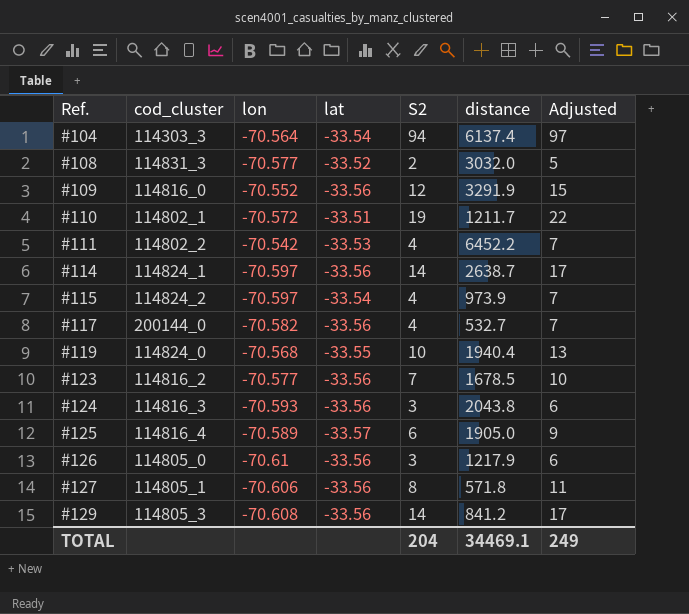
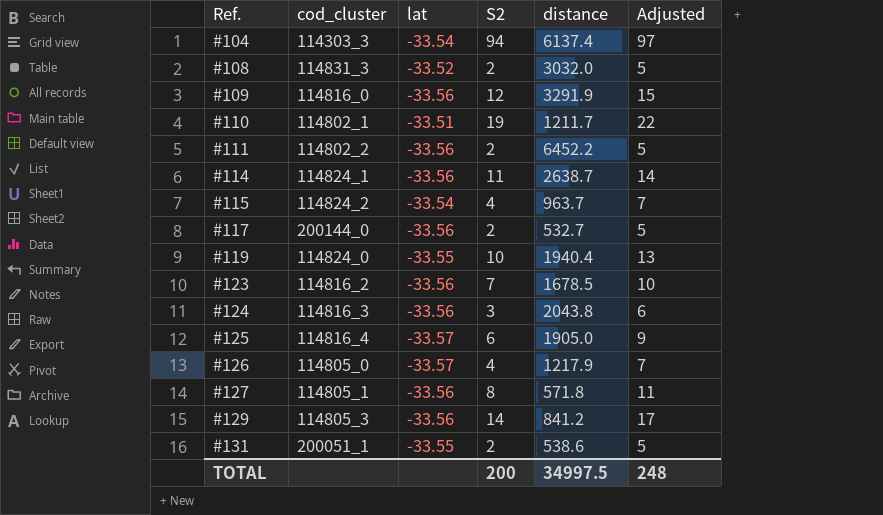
column lon | position: 3 -> none
#111 | lat: -33.53 -> -33.56
#111 | S2: 4 -> 2
#111 | Adjusted: 7 -> 5
#114 | S2: 14 -> 11
#114 | Adjusted: 17 -> 14
#115 | distance: 973.9 -> 963.7
#117 | S2: 4 -> 2
#117 | Adjusted: 7 -> 5
#126 | lat: -33.56 -> -33.57
#126 | S2: 3 -> 4
#126 | Adjusted: 6 -> 7
row #131: none -> 200051_1 | -33.55 | 2 | 538.6 | 5
TOTAL | S2: 204 -> 200
TOTAL | distance: 34469.1 -> 34997.5
TOTAL | Adjusted: 249 -> 248

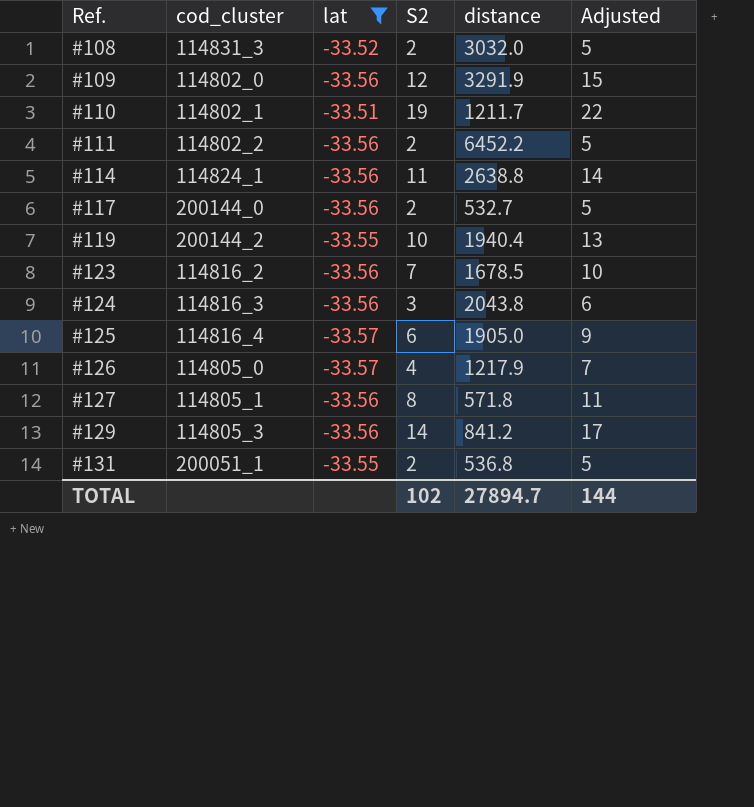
filter: none -> lat != -33.54
#109 | cod_cluster: 114816_0 -> 114802_0
#114 | distance: 2638.7 -> 2638.8
#119 | cod_cluster: 114824_0 -> 200144_2
#131 | distance: 538.6 -> 536.8
TOTAL | S2: 200 -> 102
TOTAL | distance: 34997.5 -> 27894.7
TOTAL | Adjusted: 248 -> 144

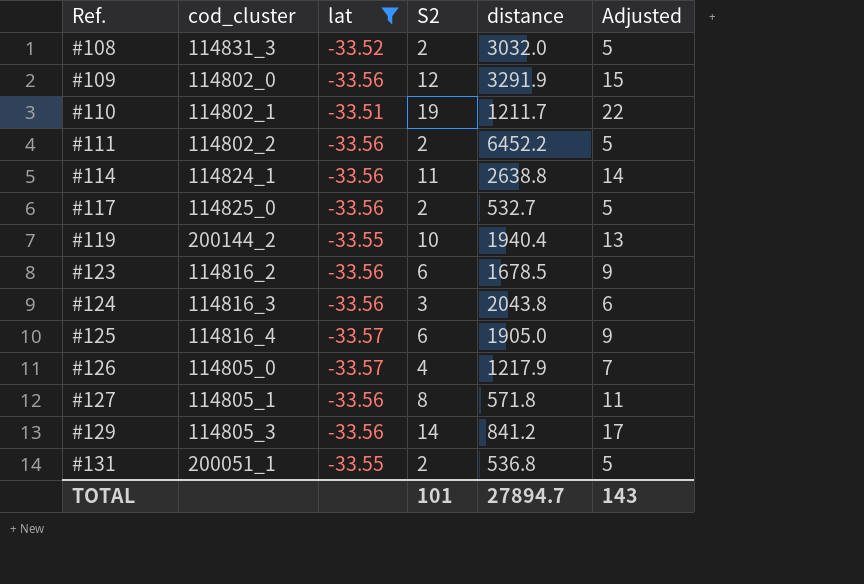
#117 | cod_cluster: 200144_0 -> 114825_0
#123 | S2: 7 -> 6
#123 | Adjusted: 10 -> 9
TOTAL | S2: 102 -> 101
TOTAL | Adjusted: 144 -> 143

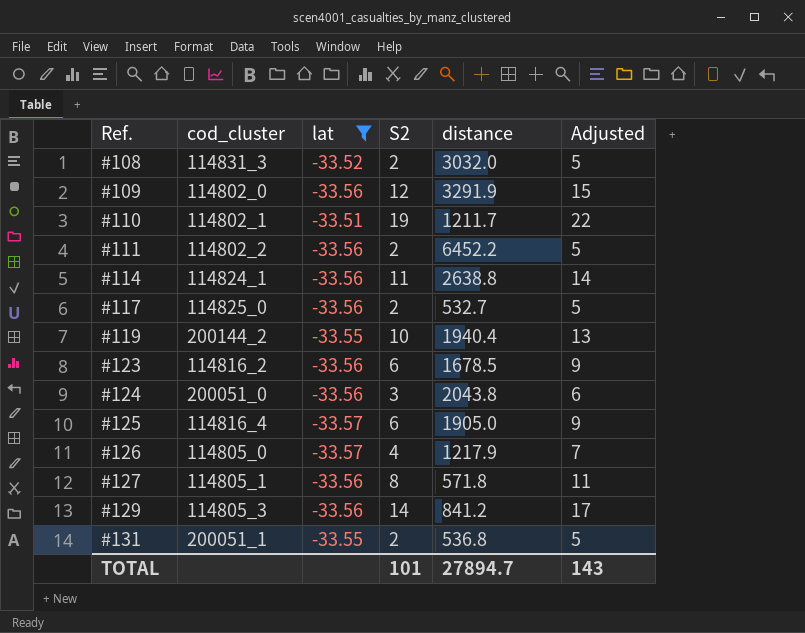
#124 | cod_cluster: 114816_3 -> 200051_0

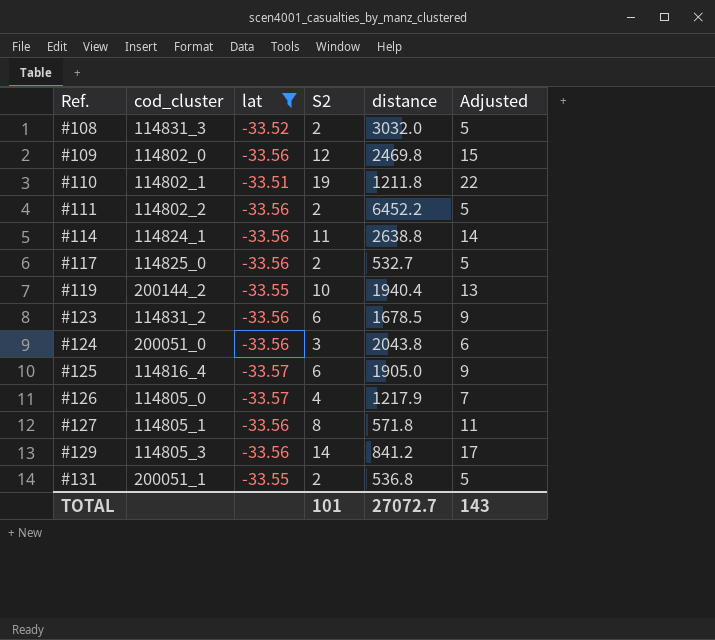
#109 | distance: 3291.9 -> 2469.8
#110 | distance: 1211.7 -> 1211.8
#123 | cod_cluster: 114816_2 -> 114831_2
TOTAL | distance: 27894.7 -> 27072.7

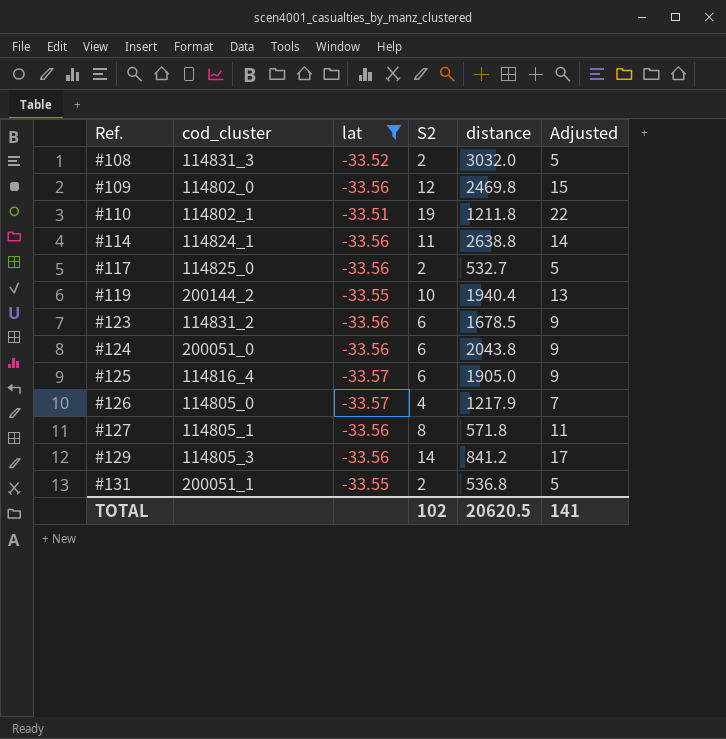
row #111: 114802_2 | -33.56 | 2 | 6452.2 | 5 -> none
#124 | S2: 3 -> 6
#124 | Adjusted: 6 -> 9
TOTAL | S2: 101 -> 102
TOTAL | distance: 27072.7 -> 20620.5
TOTAL | Adjusted: 143 -> 141

